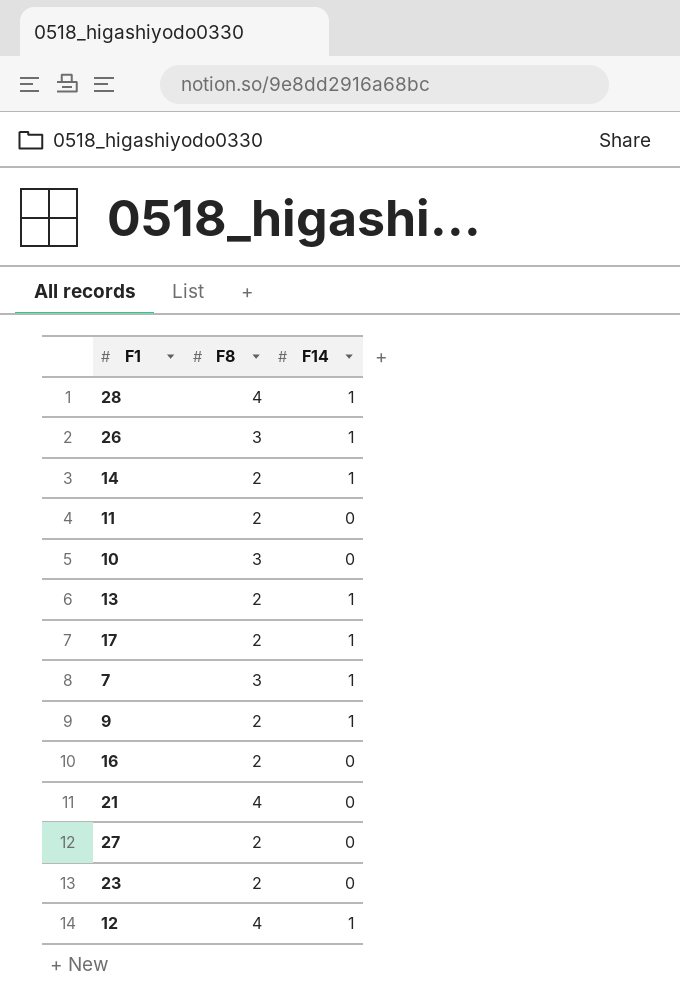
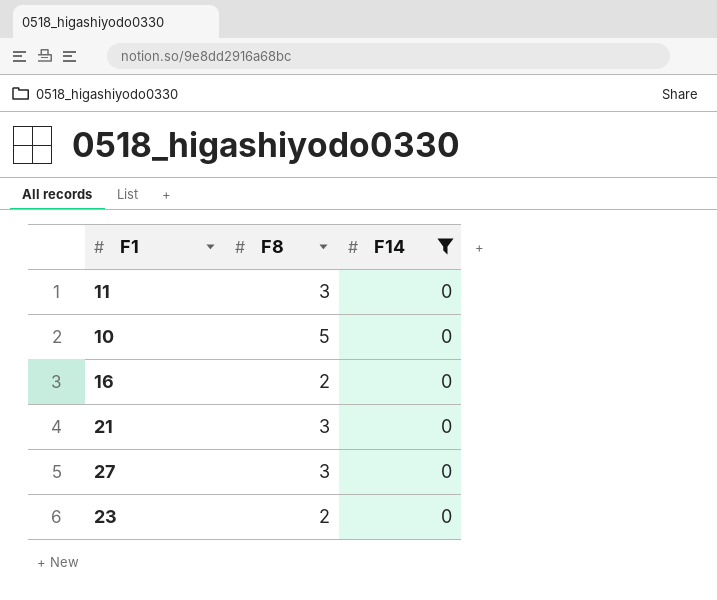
filter: none -> F14 = 0
11 | F8: 2 -> 3
10 | F8: 3 -> 5
21 | F8: 4 -> 3
27 | F8: 2 -> 3

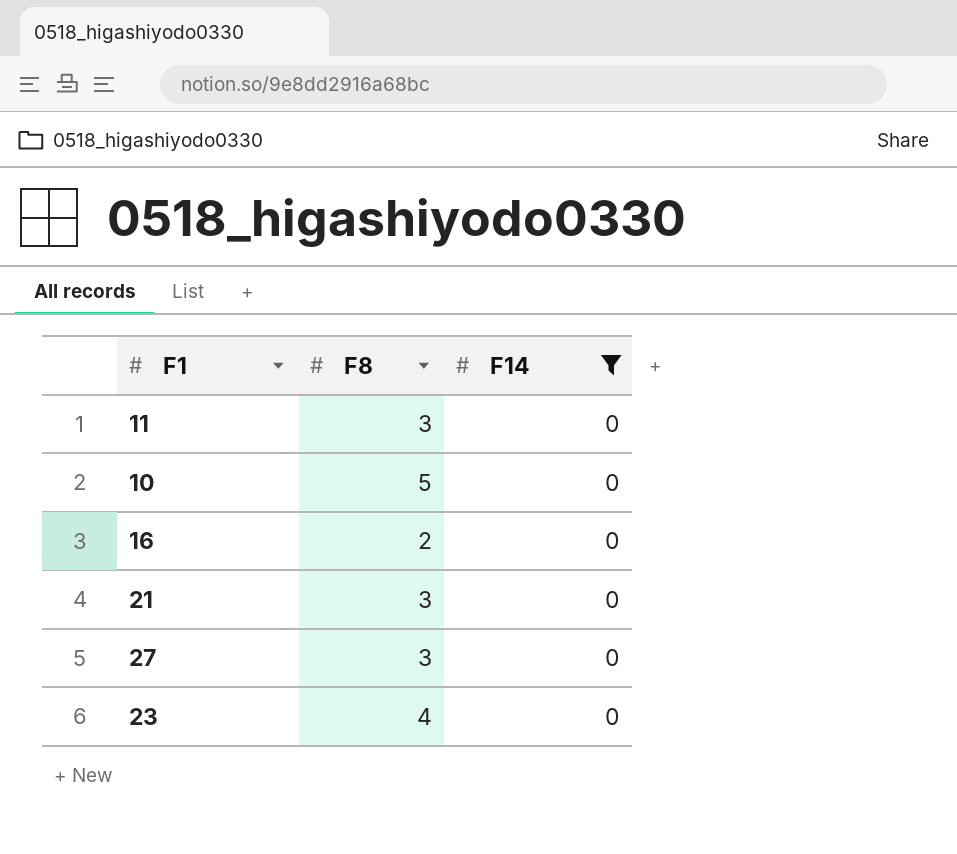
23 | F8: 2 -> 4

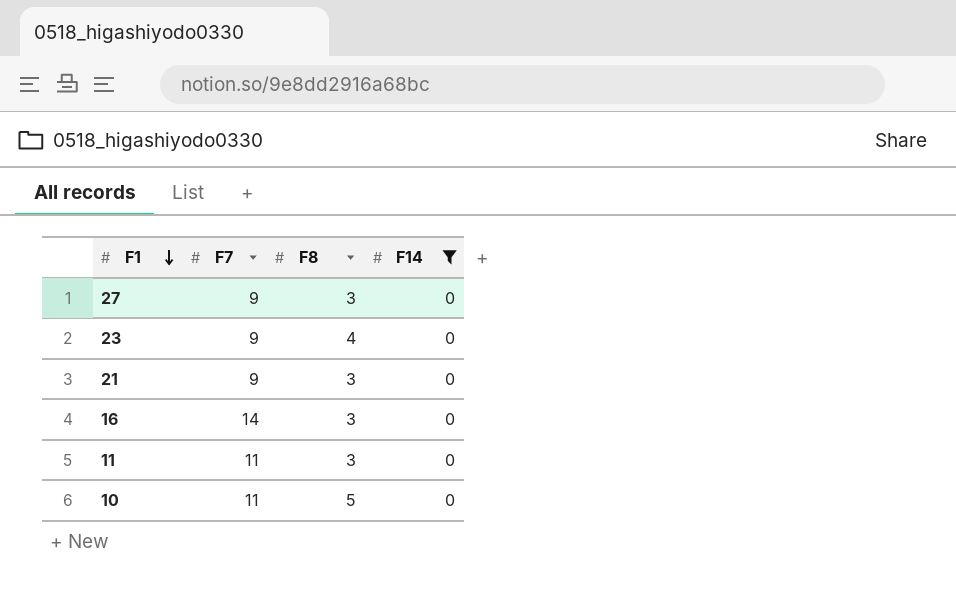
row order: none -> F1 descending
column F7 | position: none -> 2
16 | F8: 2 -> 3

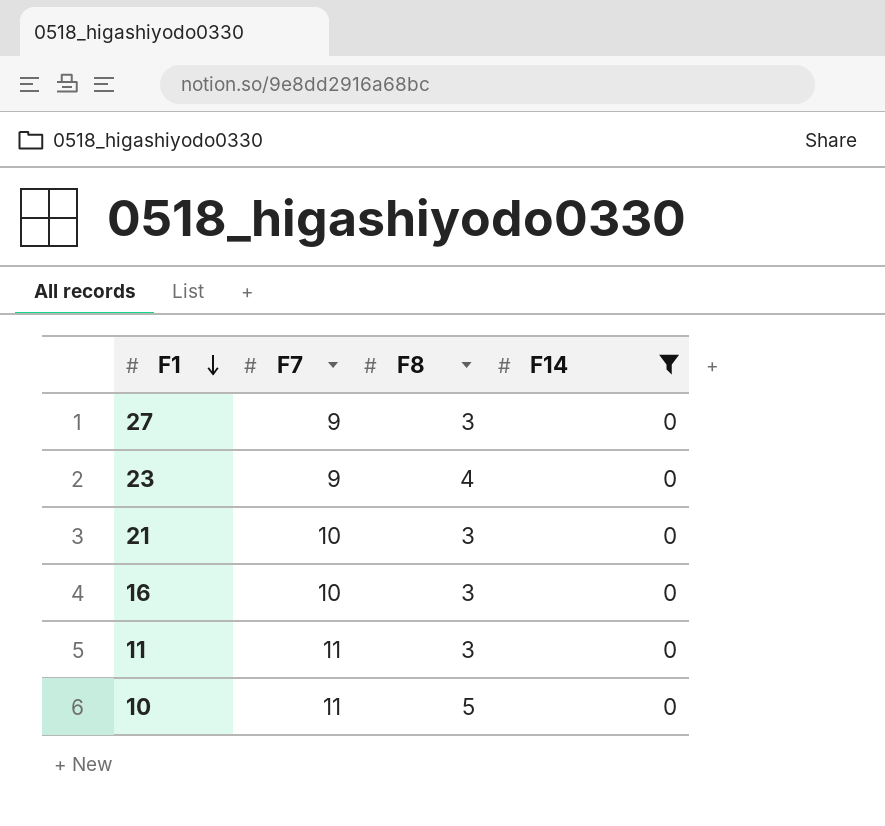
21 | F7: 9 -> 10
16 | F7: 14 -> 10

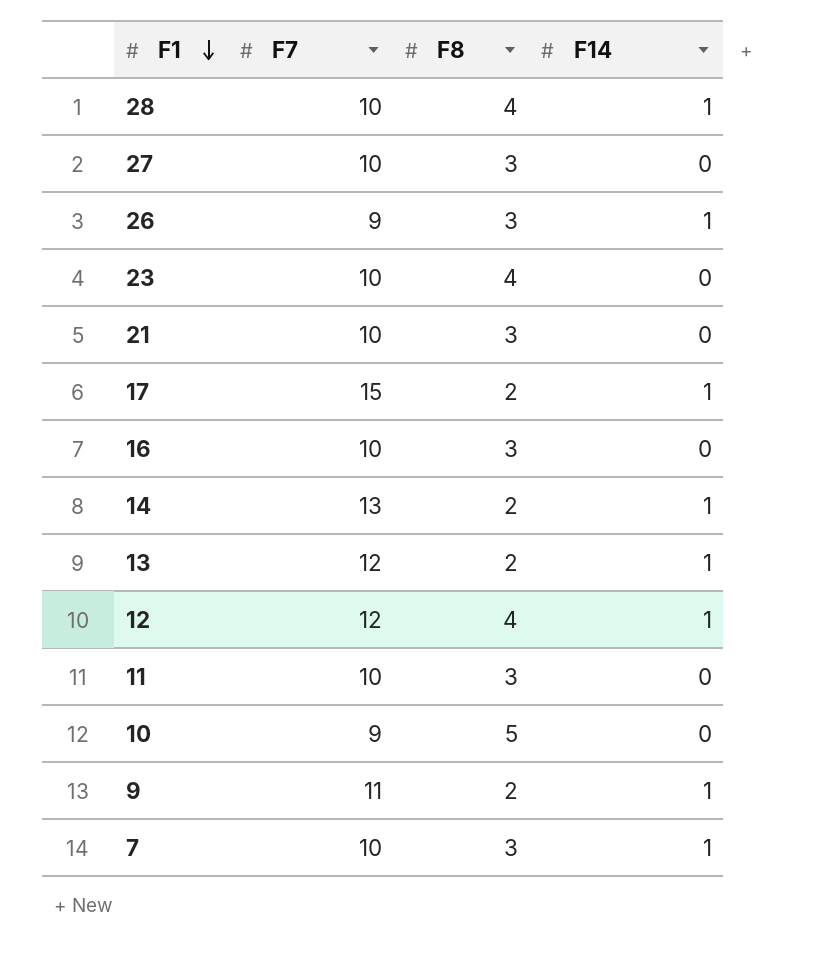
filter: F14 = 0 -> none
27 | F7: 9 -> 10
23 | F7: 9 -> 10
11 | F7: 11 -> 10
10 | F7: 11 -> 9

